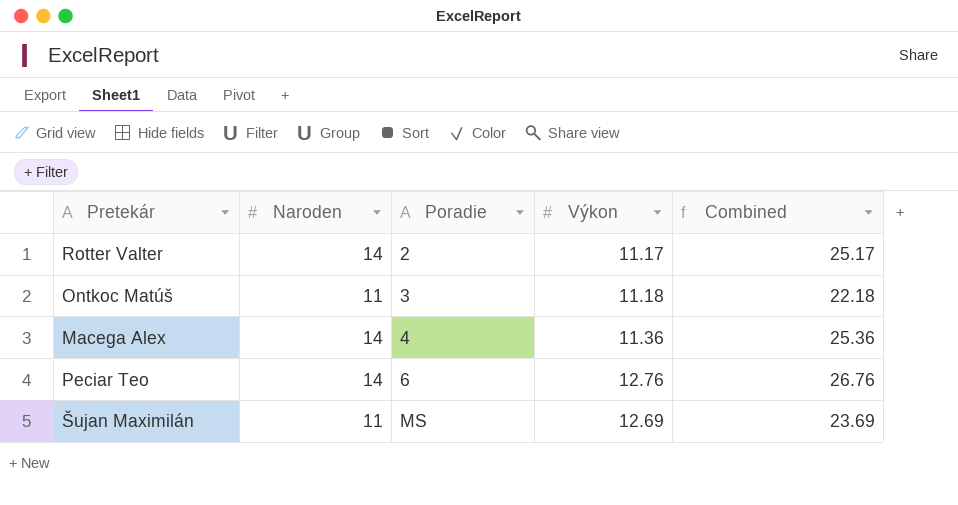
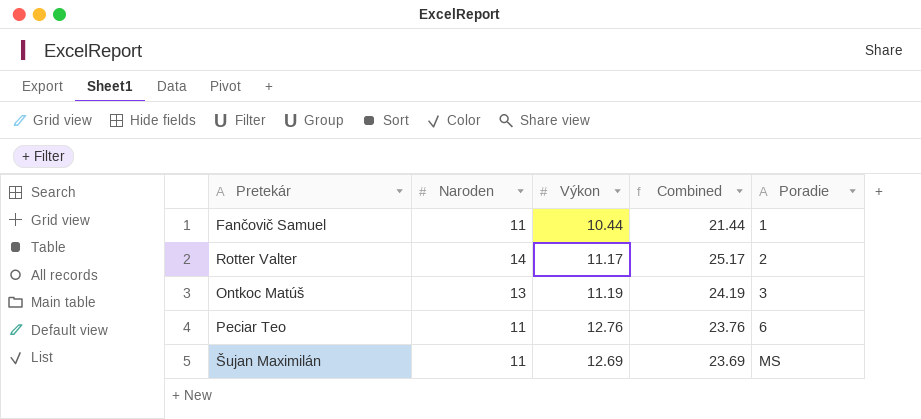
column Poradie | position: 3 -> 5
row Macega Alex: 14 | 4 | 11.36 | 25.36 -> none
row Fančovič Samuel: none -> 11 | 10.44 | 21.44 | 1
Ontkoc Matúš | Naroden: 11 -> 13
Ontkoc Matúš | Výkon: 11.18 -> 11.19
Ontkoc Matúš | Combined: 22.18 -> 24.19
Peciar Teo | Naroden: 14 -> 11
Peciar Teo | Combined: 26.76 -> 23.76

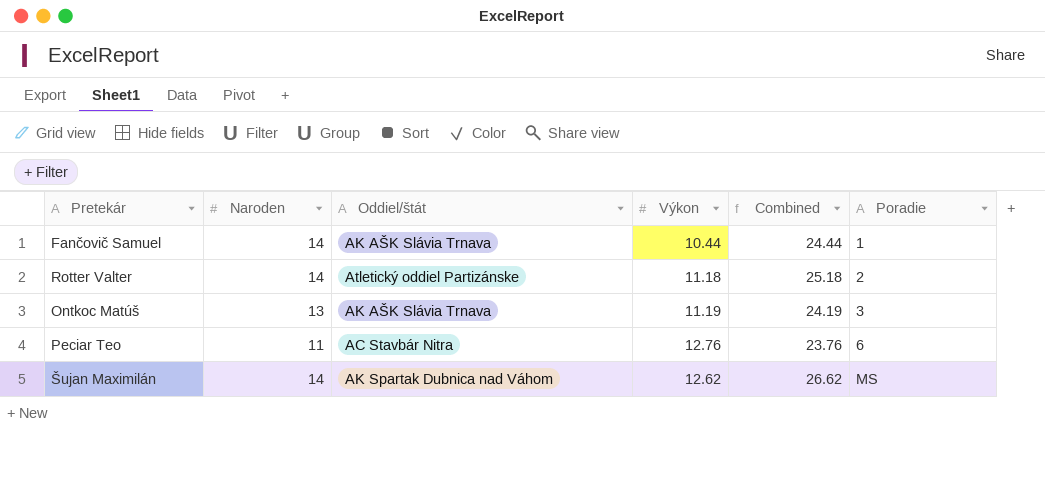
column Oddiel/štát | position: none -> 3
Fančovič Samuel | Naroden: 11 -> 14
Fančovič Samuel | Combined: 21.44 -> 24.44
Rotter Valter | Výkon: 11.17 -> 11.18
Rotter Valter | Combined: 25.17 -> 25.18
Šujan Maximilán | Naroden: 11 -> 14
Šujan Maximilán | Výkon: 12.69 -> 12.62
Šujan Maximilán | Combined: 23.69 -> 26.62

